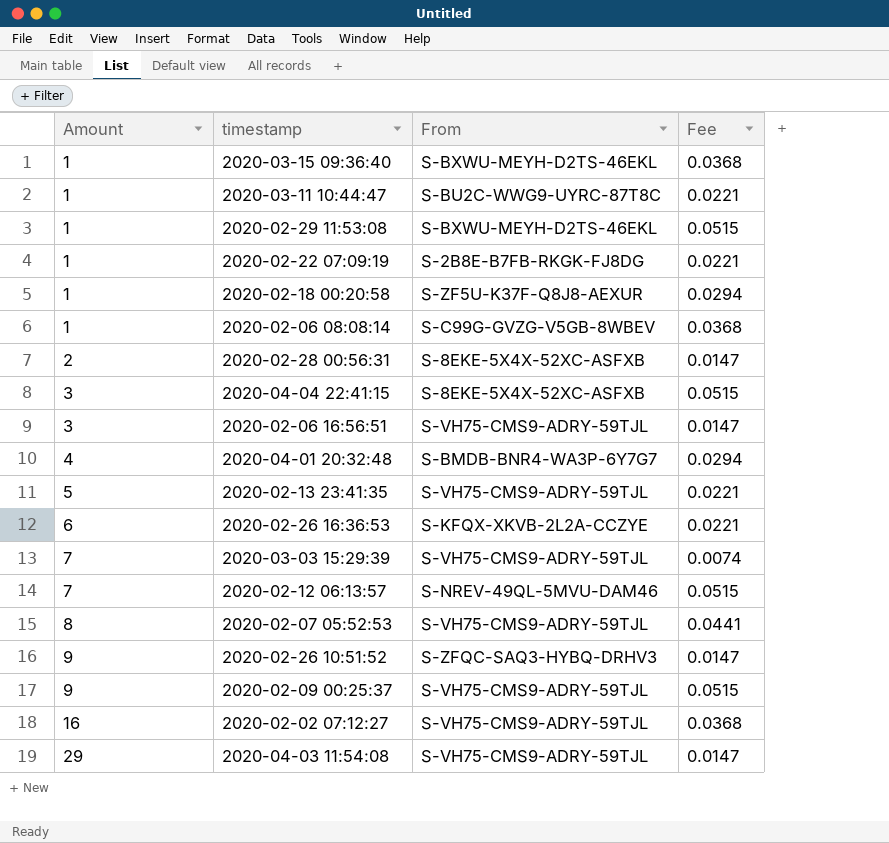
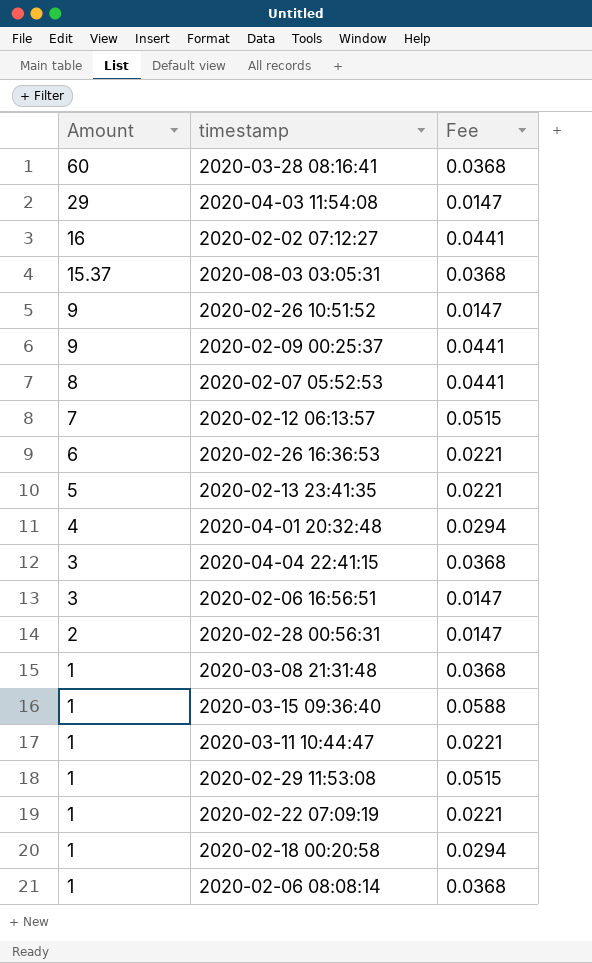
row order: Amount ascending -> Amount descending
column From | position: 3 -> none
row 2020-03-03 15:29:39: 7 | S-VH75-CMS9-ADRY-59TJL | 0.0074 -> none
row 2020-03-28 08:16:41: none -> 60 | 0.0368
2020-02-02 07:12:27 | Fee: 0.0368 -> 0.0441
row 2020-08-03 03:05:31: none -> 15.37 | 0.0368
2020-02-09 00:25:37 | Fee: 0.0515 -> 0.0441
2020-04-04 22:41:15 | Fee: 0.0515 -> 0.0368
row 2020-03-08 21:31:48: none -> 1 | 0.0368
2020-03-15 09:36:40 | Fee: 0.0368 -> 0.0588

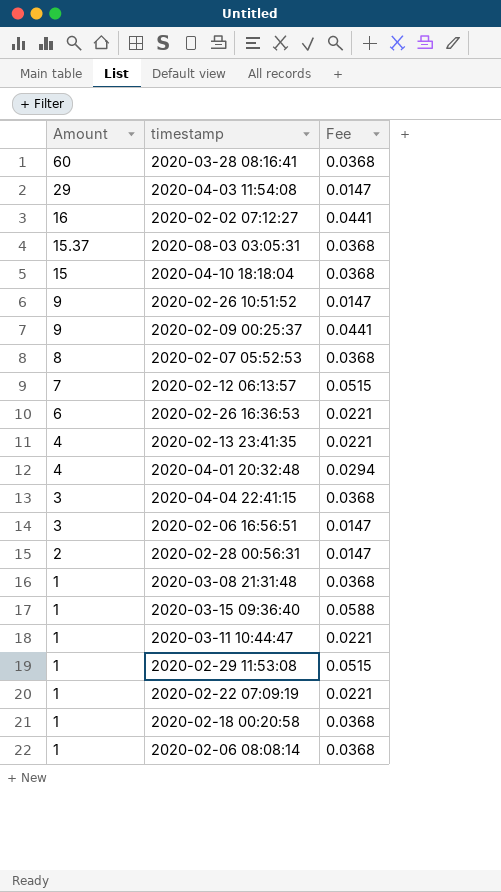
row 2020-04-10 18:18:04: none -> 15 | 0.0368
2020-02-07 05:52:53 | Fee: 0.0441 -> 0.0368
2020-02-13 23:41:35 | Amount: 5 -> 4
2020-02-18 00:20:58 | Fee: 0.0294 -> 0.0368

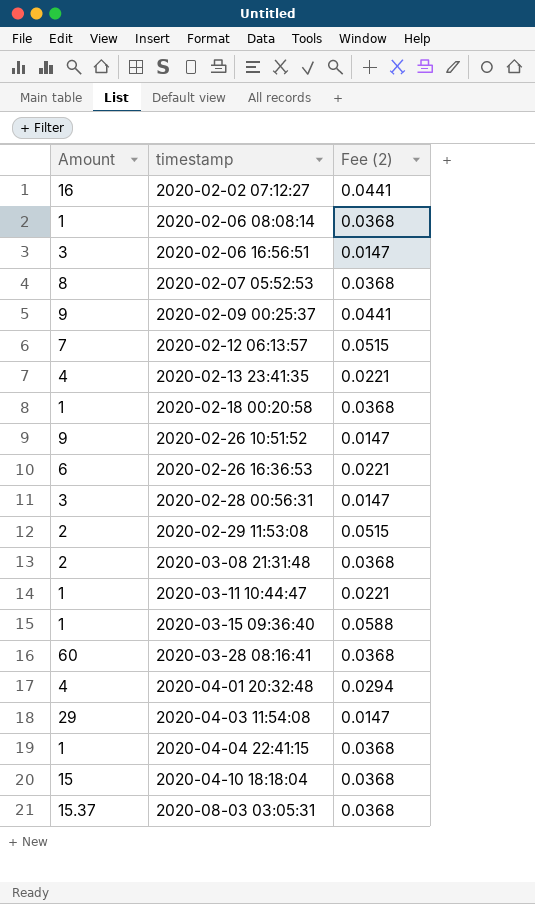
row order: Amount descending -> timestamp ascending
column name: Fee -> Fee (2)
row 2020-02-22 07:09:19: 1 | 0.0221 -> none
2020-02-28 00:56:31 | Amount: 2 -> 3
2020-02-29 11:53:08 | Amount: 1 -> 2
2020-03-08 21:31:48 | Amount: 1 -> 2
2020-04-04 22:41:15 | Amount: 3 -> 1

